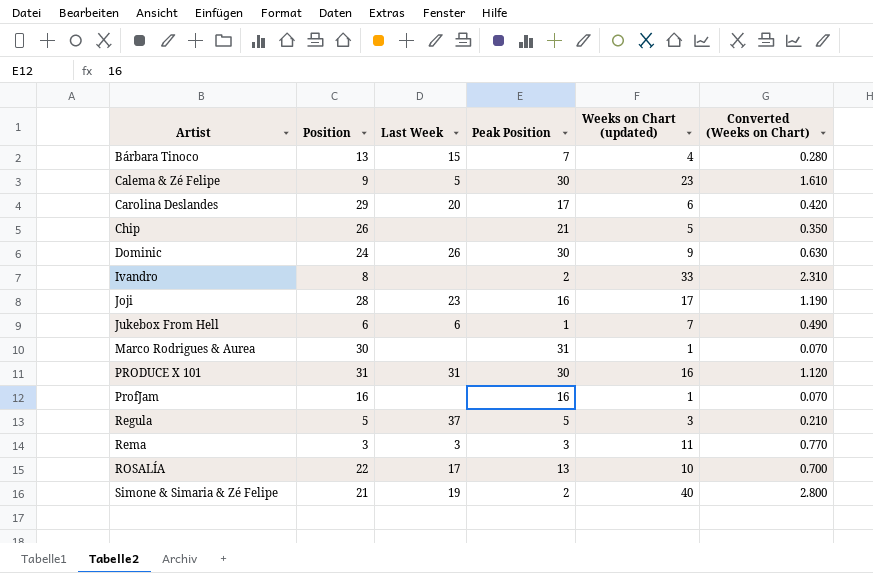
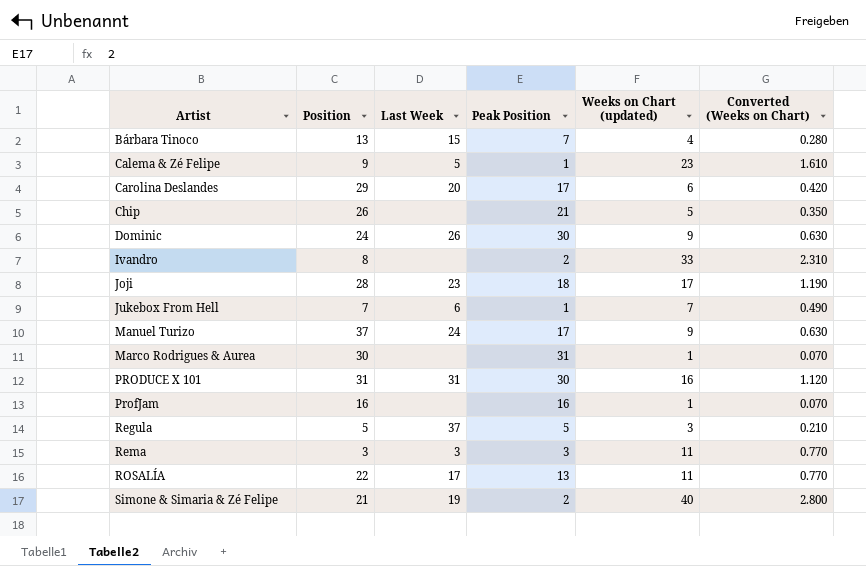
Calema & Zé Felipe | Peak Position: 30 -> 1
Joji | Peak Position: 16 -> 18
Jukebox From Hell | Position: 6 -> 7
row Manuel Turizo: none -> 37 | 24 | 17 | 9 | 0.630
ROSALÍA | Weeks on Chart (updated): 10 -> 11
ROSALÍA | Converted (Weeks on Chart): 0.700 -> 0.770

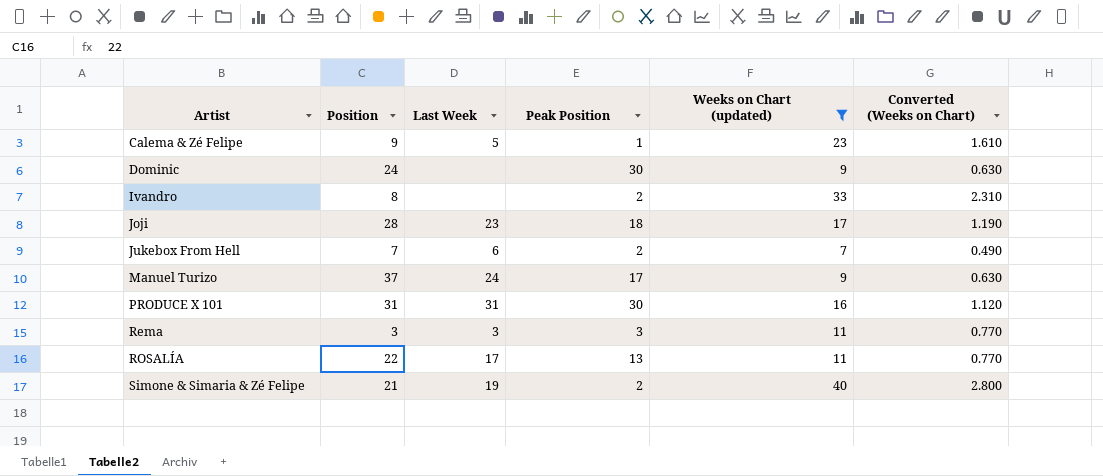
filter: none -> Weeks on Chart (updated) >= 7
Dominic | Last Week: 26 -> none
Jukebox From Hell | Peak Position: 1 -> 2

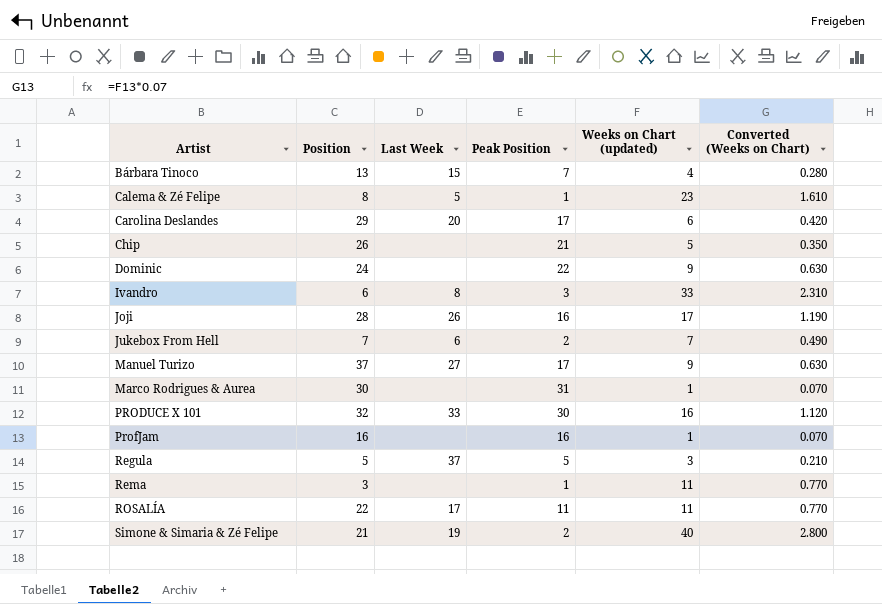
filter: Weeks on Chart (updated) >= 7 -> none
Calema & Zé Felipe | Position: 9 -> 8
Dominic | Peak Position: 30 -> 22
Ivandro | Position: 8 -> 6
Ivandro | Last Week: none -> 8
Ivandro | Peak Position: 2 -> 3
Joji | Last Week: 23 -> 26
Joji | Peak Position: 18 -> 16
Manuel Turizo | Last Week: 24 -> 27
PRODUCE X 101 | Position: 31 -> 32
PRODUCE X 101 | Last Week: 31 -> 33
Rema | Last Week: 3 -> none
Rema | Peak Position: 3 -> 1
ROSALÍA | Peak Position: 13 -> 11

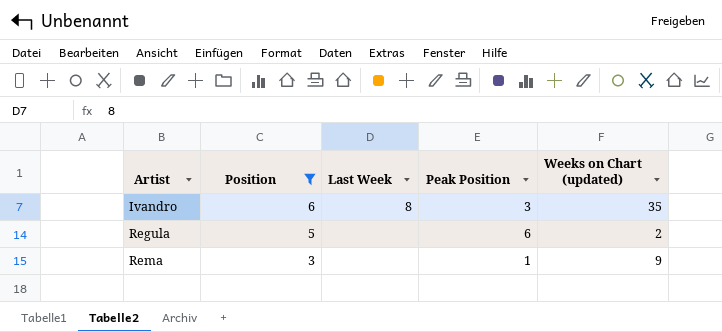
filter: none -> Position <= 6
column Converted (Weeks on Chart) | formula: [Weeks on Chart (updated)] * 0.07 -> none
Ivandro | Weeks on Chart (updated): 33 -> 35
Regula | Last Week: 37 -> none
Regula | Peak Position: 5 -> 6
Regula | Weeks on Chart (updated): 3 -> 2
Rema | Weeks on Chart (updated): 11 -> 9

